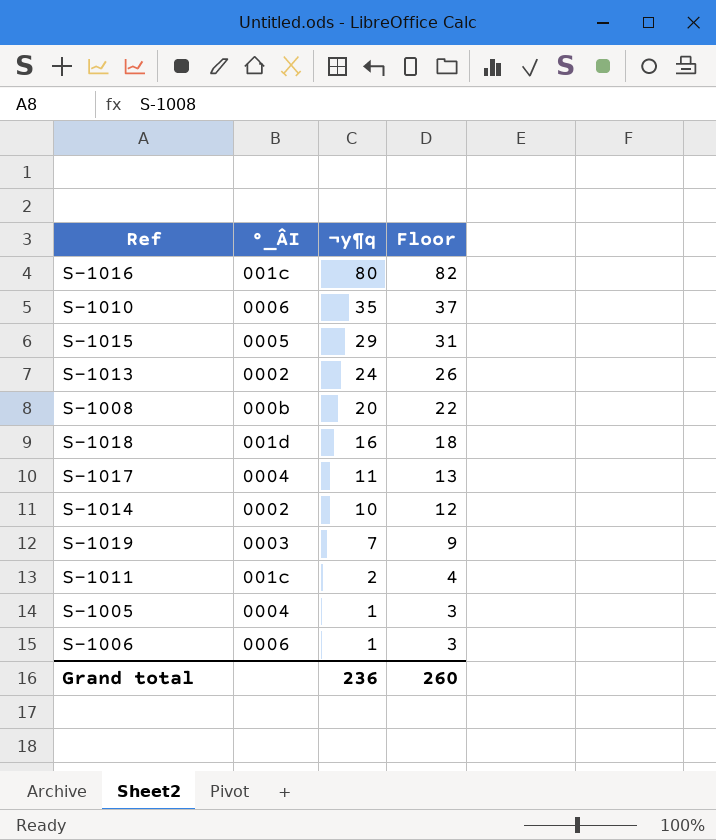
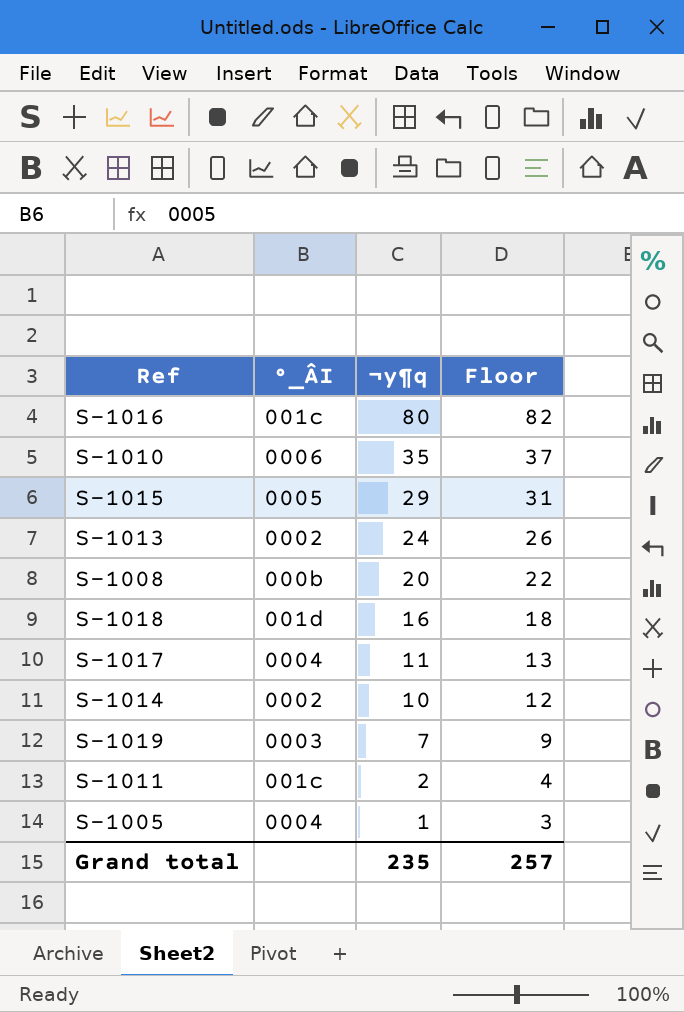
row S-1006: 0006 | 1 | 3 -> none
Grand total | ¬y¶q: 236 -> 235
Grand total | Floor: 260 -> 257

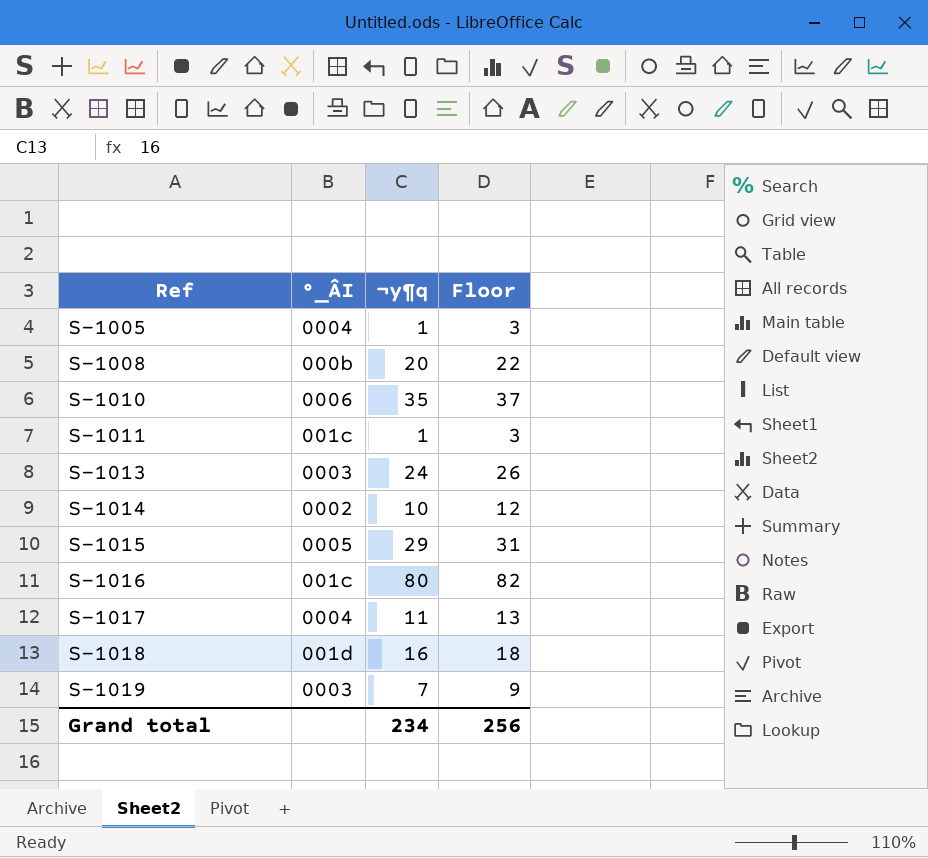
row order: ¬y¶q descending -> Ref ascending
S-1011 | ¬y¶q: 2 -> 1
S-1011 | Floor: 4 -> 3
S-1013 | °_ÂI: 0002 -> 0003
Grand total | ¬y¶q: 235 -> 234
Grand total | Floor: 257 -> 256

